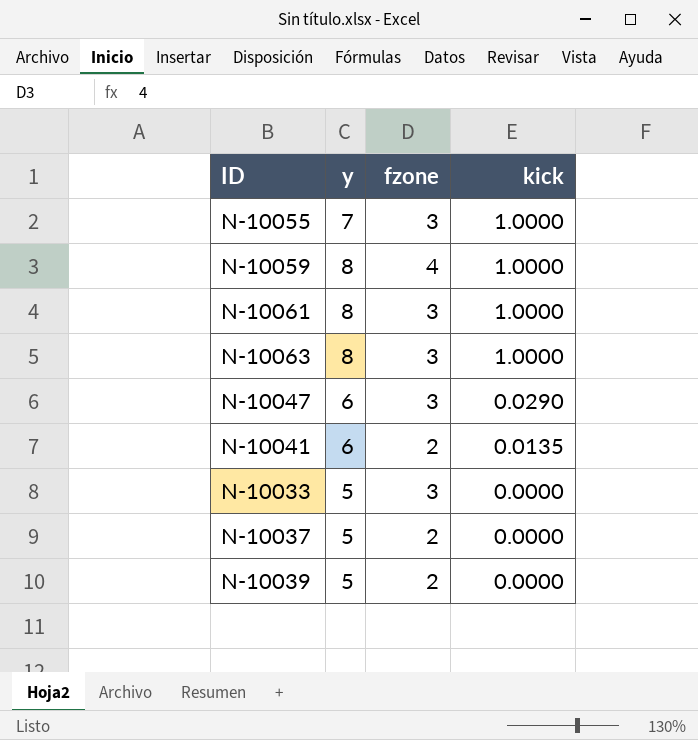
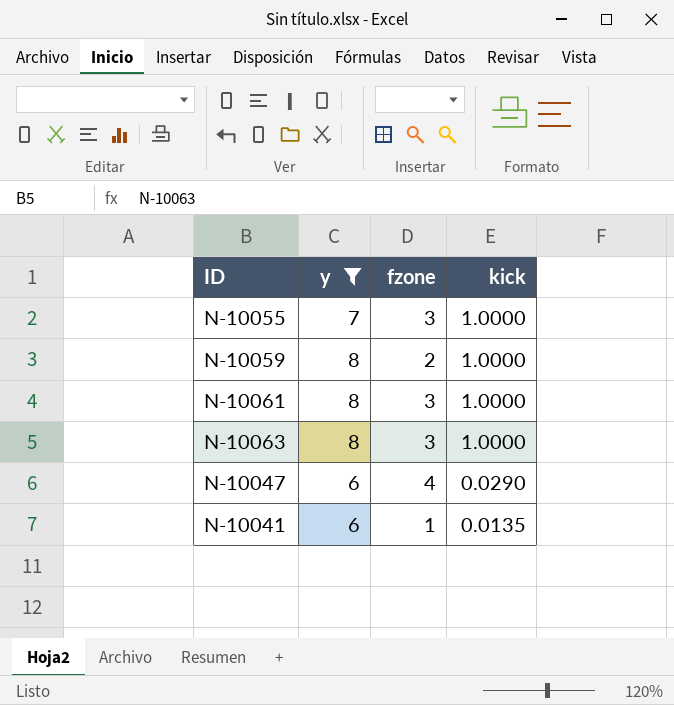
filter: none -> y != 5
N-10059 | fzone: 4 -> 2
N-10047 | fzone: 3 -> 4
N-10041 | fzone: 2 -> 1

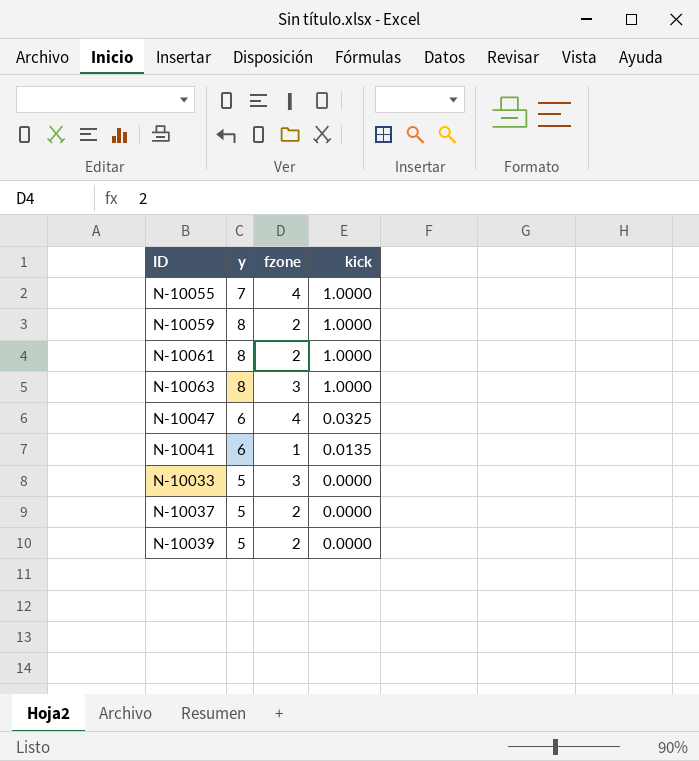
filter: y != 5 -> none
N-10055 | fzone: 3 -> 4
N-10061 | fzone: 3 -> 2
N-10047 | kick: 0.0290 -> 0.0325

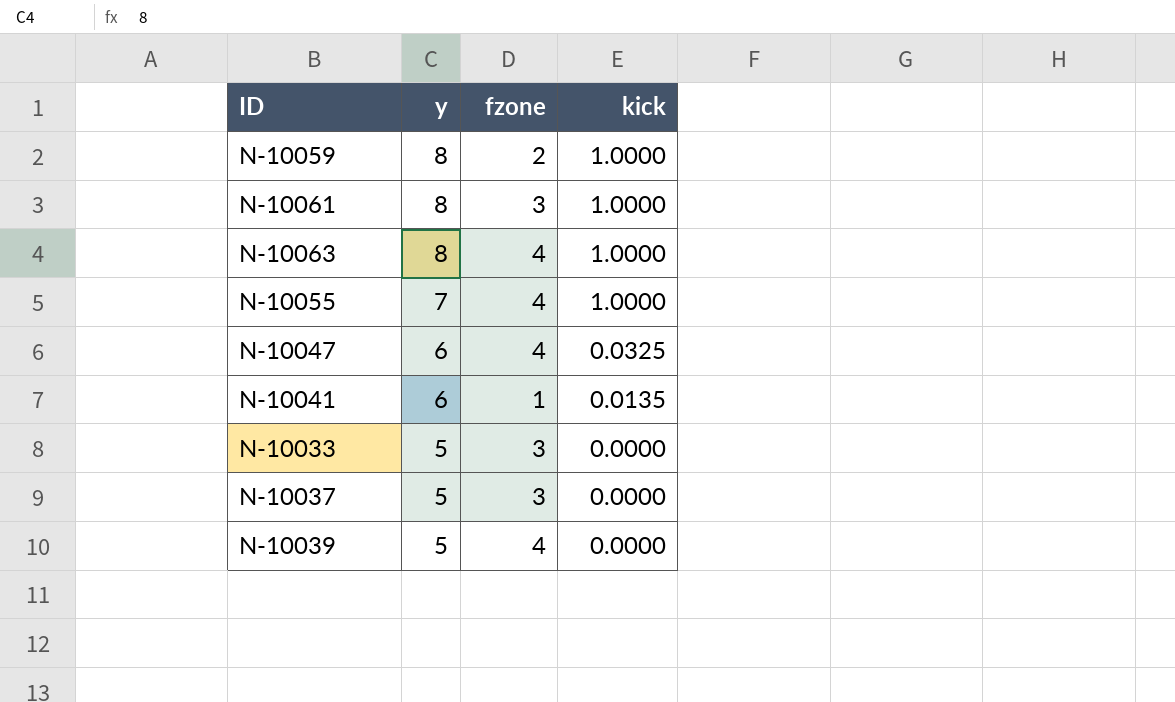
row order: kick descending -> y descending
N-10061 | fzone: 2 -> 3
N-10063 | fzone: 3 -> 4
N-10037 | fzone: 2 -> 3
N-10039 | fzone: 2 -> 4

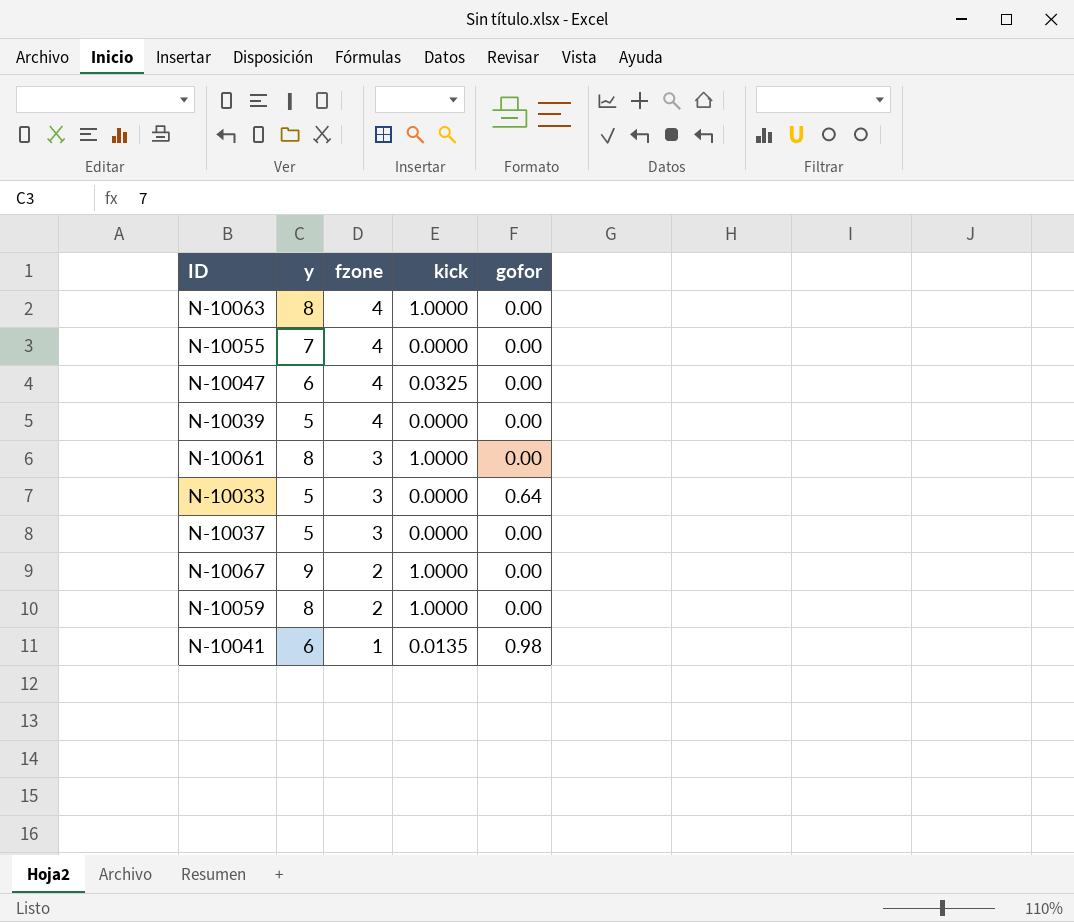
row order: y descending -> fzone descending
column gofor | position: none -> 5
N-10055 | kick: 1.0000 -> 0.0000
row N-10067: none -> 9 | 2 | 1.0000 | 0.00

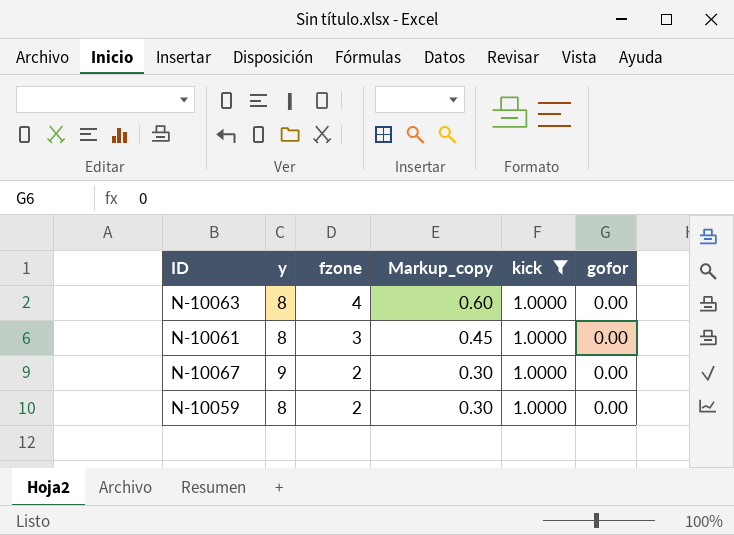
filter: none -> kick = 1.0000
column Markup_copy | formula: none -> [fzone] * 0.15

